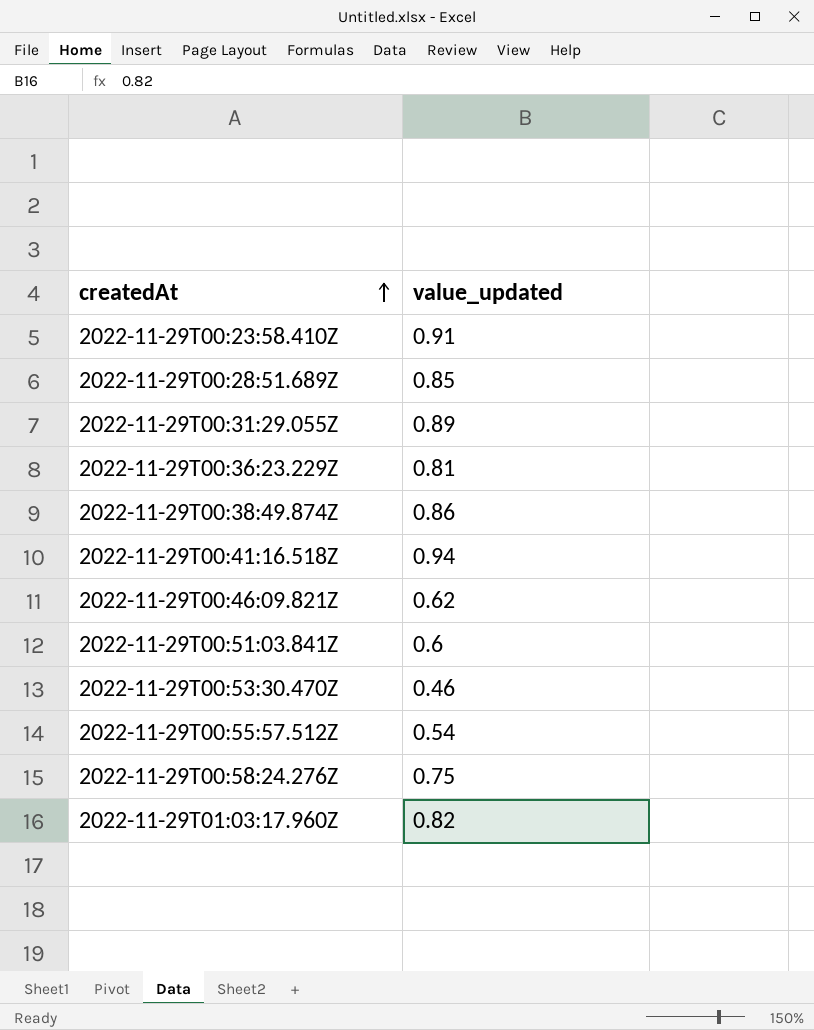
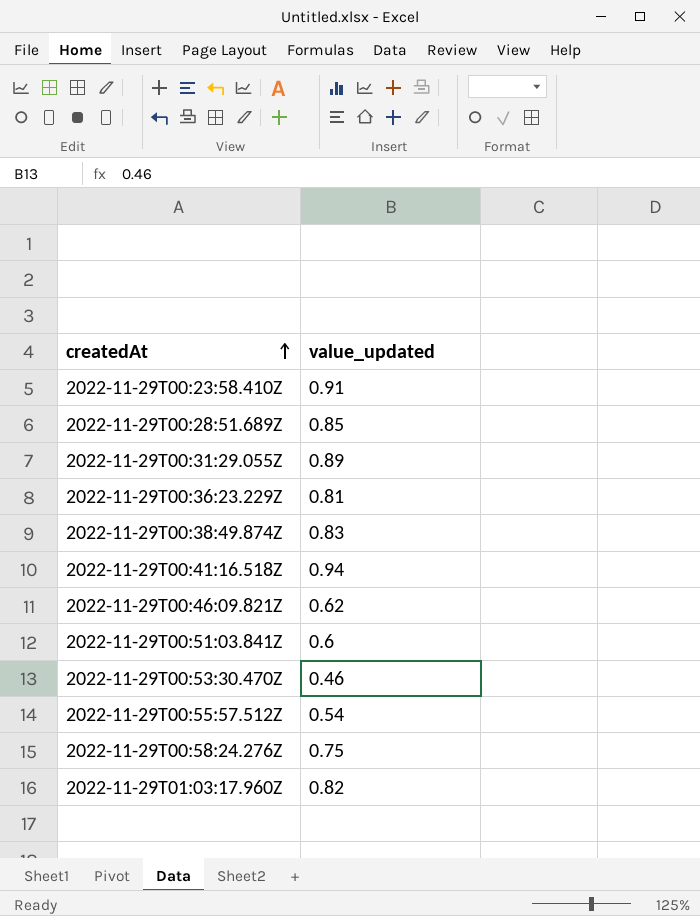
2022-11-29T00:38:49.874Z | value_updated: 0.86 -> 0.83

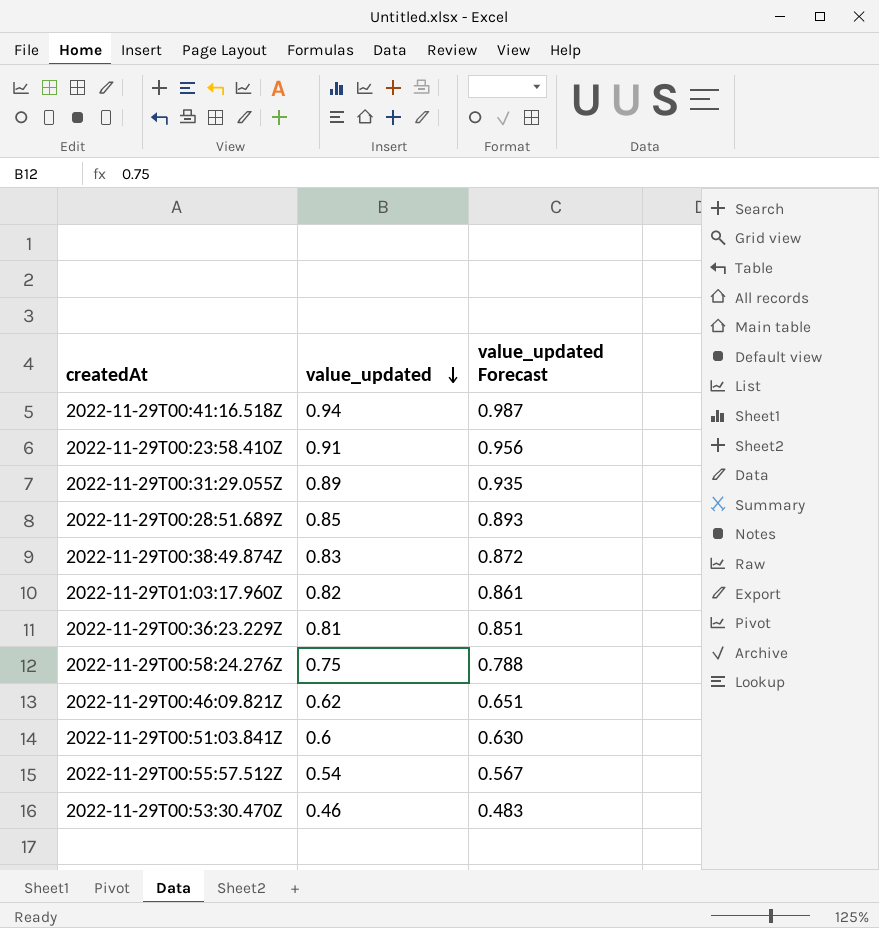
row order: createdAt ascending -> value_updated descending
column value_updated Forecast | formula: none -> [value_updated] * 1.05

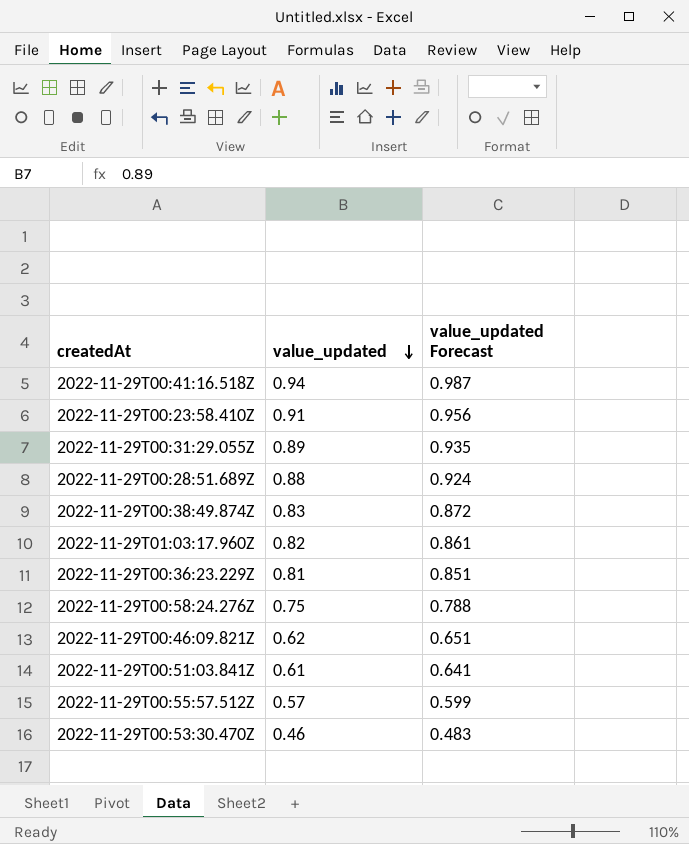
2022-11-29T00:28:51.689Z | value_updated: 0.85 -> 0.88
2022-11-29T00:28:51.689Z | value_updated Forecast: 0.893 -> 0.924
2022-11-29T00:51:03.841Z | value_updated: 0.6 -> 0.61
2022-11-29T00:51:03.841Z | value_updated Forecast: 0.630 -> 0.641
2022-11-29T00:55:57.512Z | value_updated: 0.54 -> 0.57
2022-11-29T00:55:57.512Z | value_updated Forecast: 0.567 -> 0.599

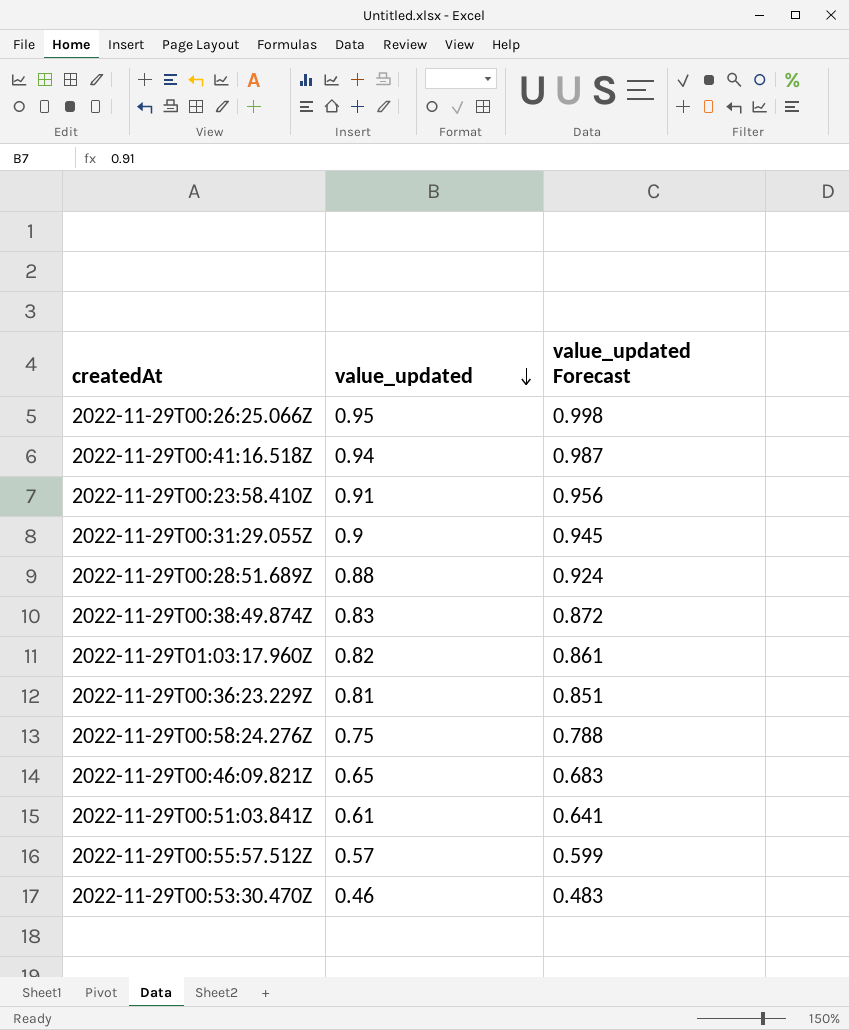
row 2022-11-29T00:26:25.066Z: none -> 0.95 | 0.998
2022-11-29T00:31:29.055Z | value_updated: 0.89 -> 0.9
2022-11-29T00:31:29.055Z | value_updated Forecast: 0.935 -> 0.945
2022-11-29T00:46:09.821Z | value_updated: 0.62 -> 0.65
2022-11-29T00:46:09.821Z | value_updated Forecast: 0.651 -> 0.683

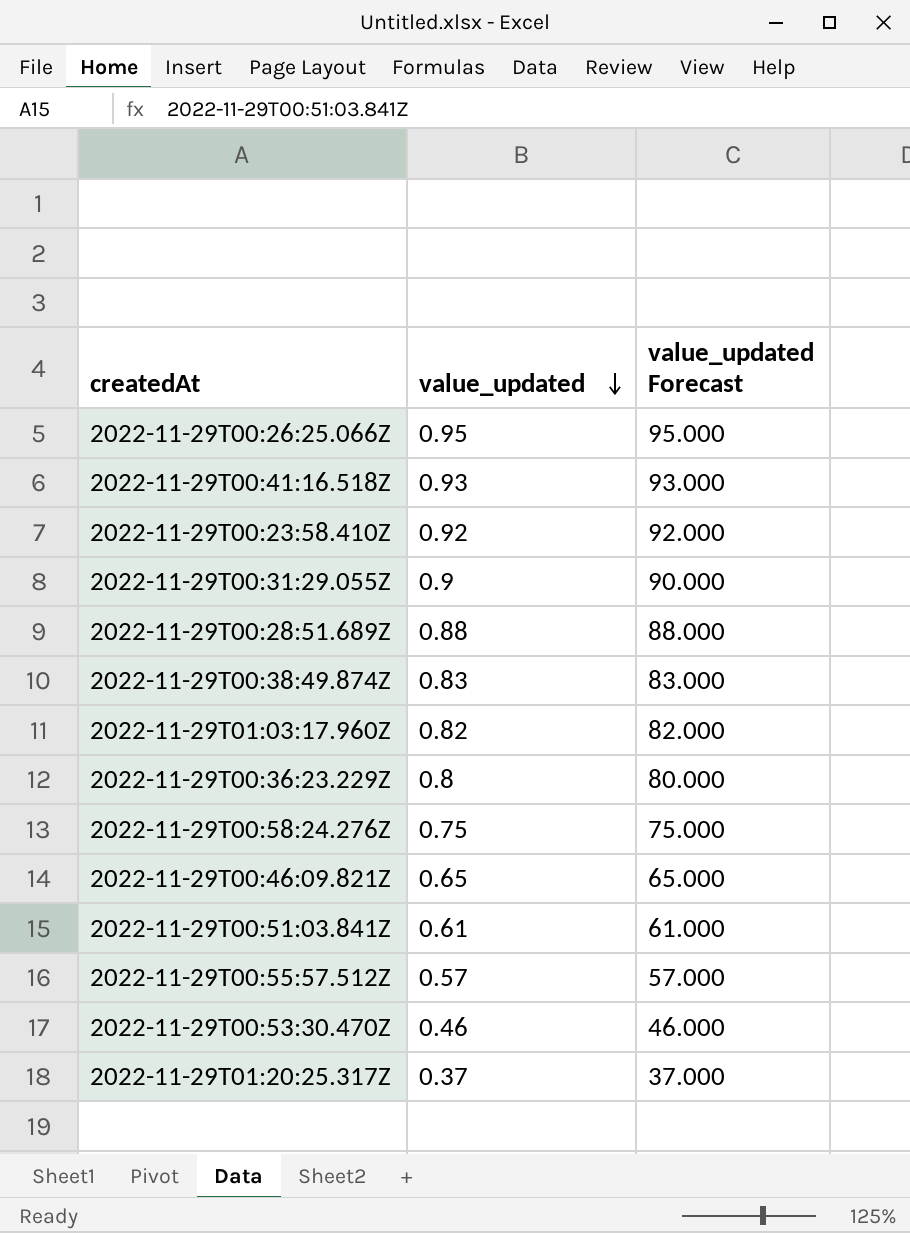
column value_updated Forecast | formula: [value_updated] * 1.05 -> [value_updated] * 100
2022-11-29T00:41:16.518Z | value_updated: 0.94 -> 0.93
2022-11-29T00:23:58.410Z | value_updated: 0.91 -> 0.92
2022-11-29T00:36:23.229Z | value_updated: 0.81 -> 0.8
row 2022-11-29T01:20:25.317Z: none -> 0.37 | 37.000

